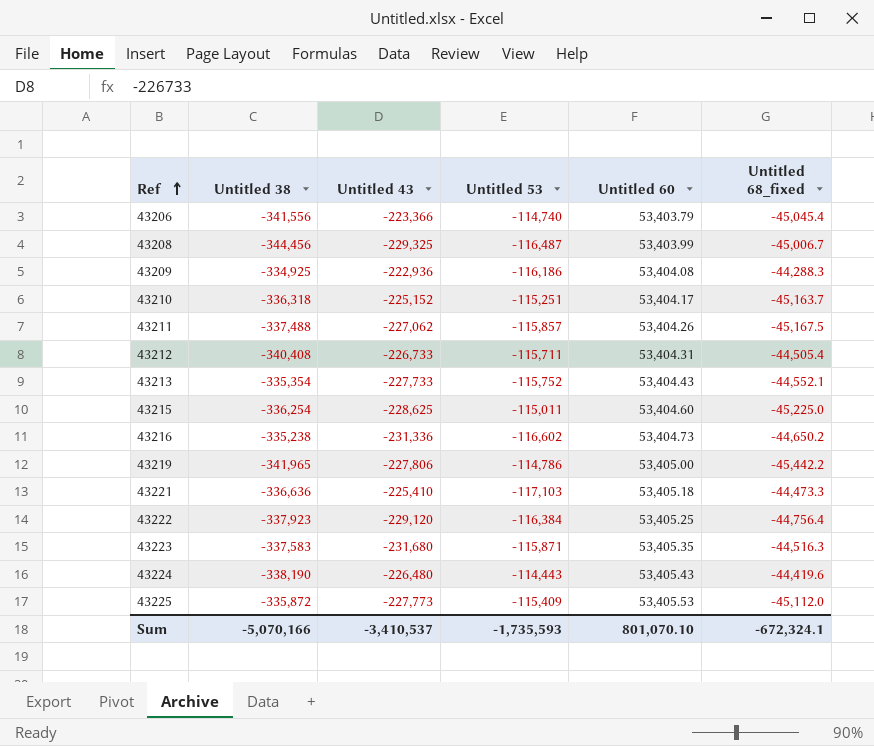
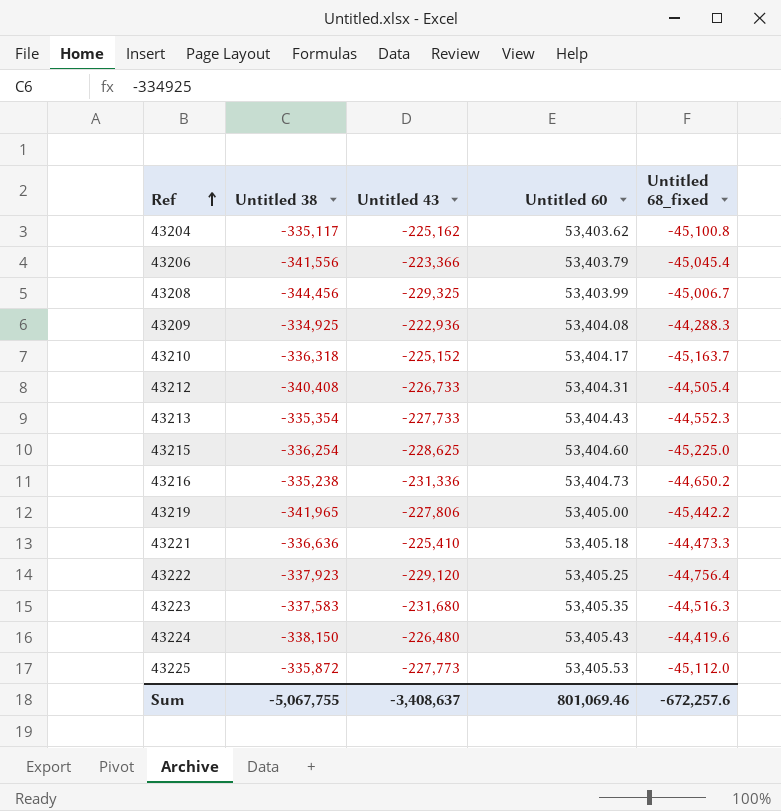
column Untitled 53 | position: 4 -> none
row 43211: -337,488 | -227,062 | -115,857 | 53,404.26 | -45,167.5 -> none
row 43204: none -> -335,117 | -225,162 | 53,403.62 | -45,100.8
43213 | Untitled 68_fixed: -44,552.1 -> -44,552.3
43224 | Untitled 38: -338,190 -> -338,150
Sum | Untitled 38: -5,070,166 -> -5,067,755
Sum | Untitled 43: -3,410,537 -> -3,408,637
Sum | Untitled 60: 801,070.10 -> 801,069.46
Sum | Untitled 68_fixed: -672,324.1 -> -672,257.6

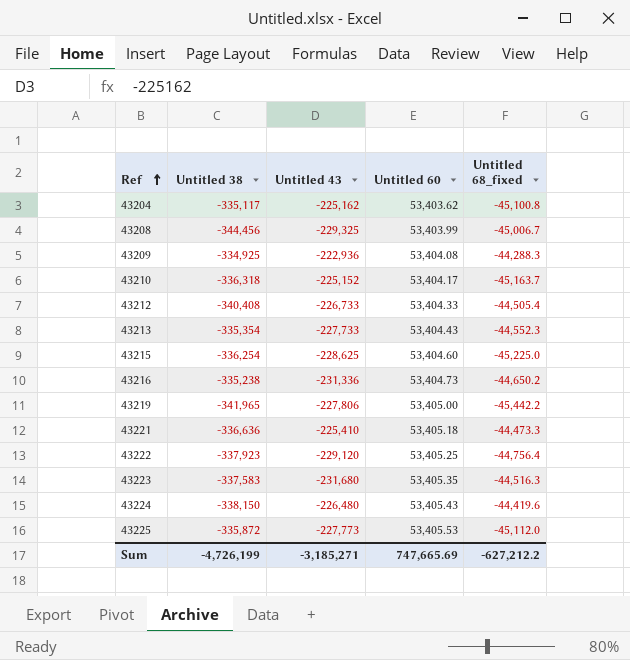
row 43206: -341,556 | -223,366 | 53,403.79 | -45,045.4 -> none
43212 | Untitled 60: 53,404.31 -> 53,404.33
Sum | Untitled 38: -5,067,755 -> -4,726,199
Sum | Untitled 43: -3,408,637 -> -3,185,271
Sum | Untitled 60: 801,069.46 -> 747,665.69
Sum | Untitled 68_fixed: -672,257.6 -> -627,212.2

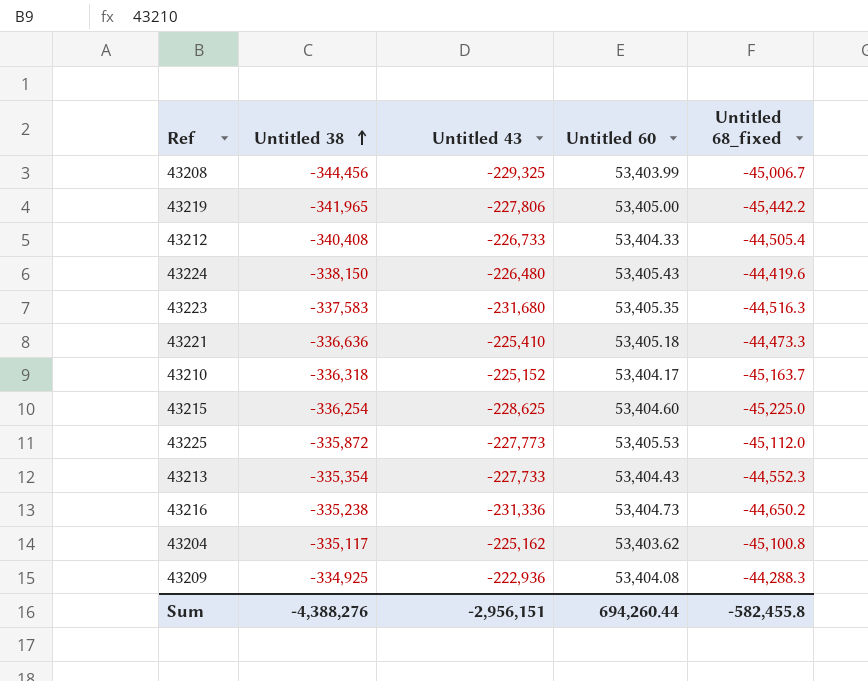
row order: Ref ascending -> Untitled 38 ascending
row 43222: -337,923 | -229,120 | 53,405.25 | -44,756.4 -> none
Sum | Untitled 38: -4,726,199 -> -4,388,276
Sum | Untitled 43: -3,185,271 -> -2,956,151
Sum | Untitled 60: 747,665.69 -> 694,260.44
Sum | Untitled 68_fixed: -627,212.2 -> -582,455.8

